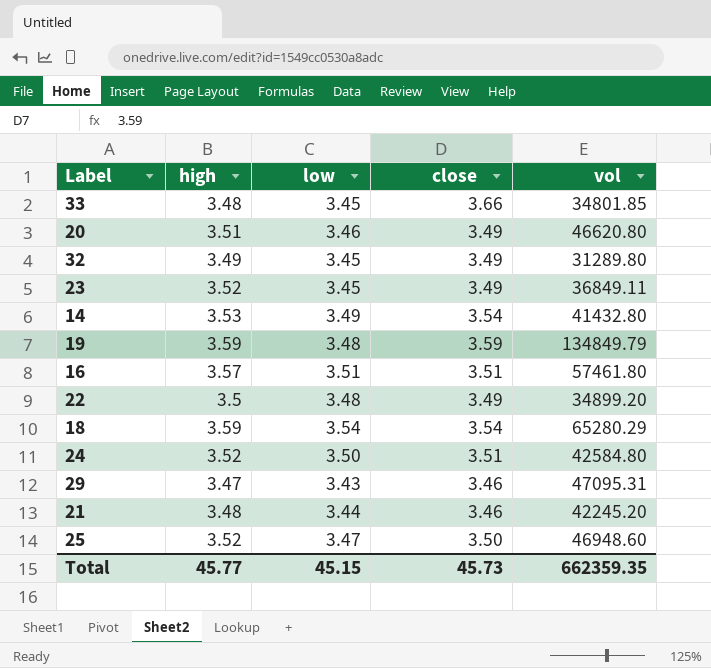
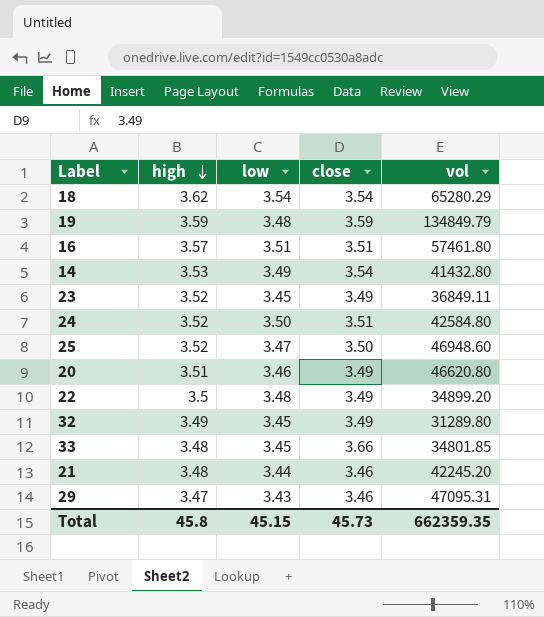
row order: none -> high descending
18 | high: 3.59 -> 3.62
Total | high: 45.77 -> 45.8

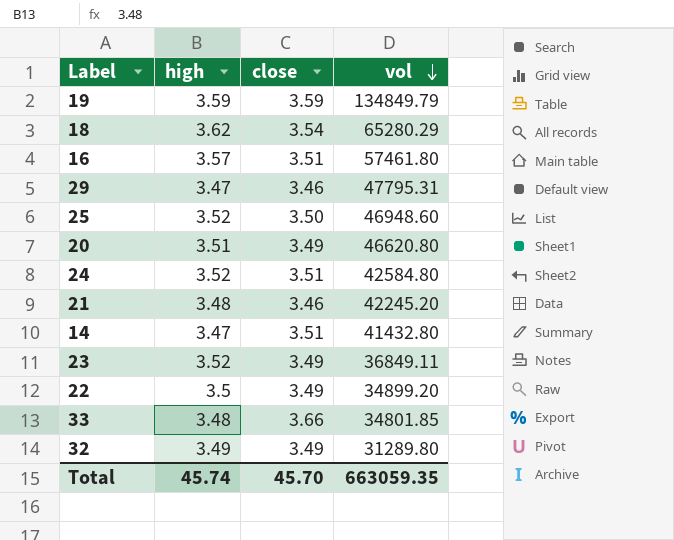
row order: high descending -> vol descending
column low | position: 3 -> none
29 | vol: 47095.31 -> 47795.31
14 | high: 3.53 -> 3.47
14 | close: 3.54 -> 3.51
Total | high: 45.8 -> 45.74
Total | close: 45.73 -> 45.70
Total | vol: 662359.35 -> 663059.35

